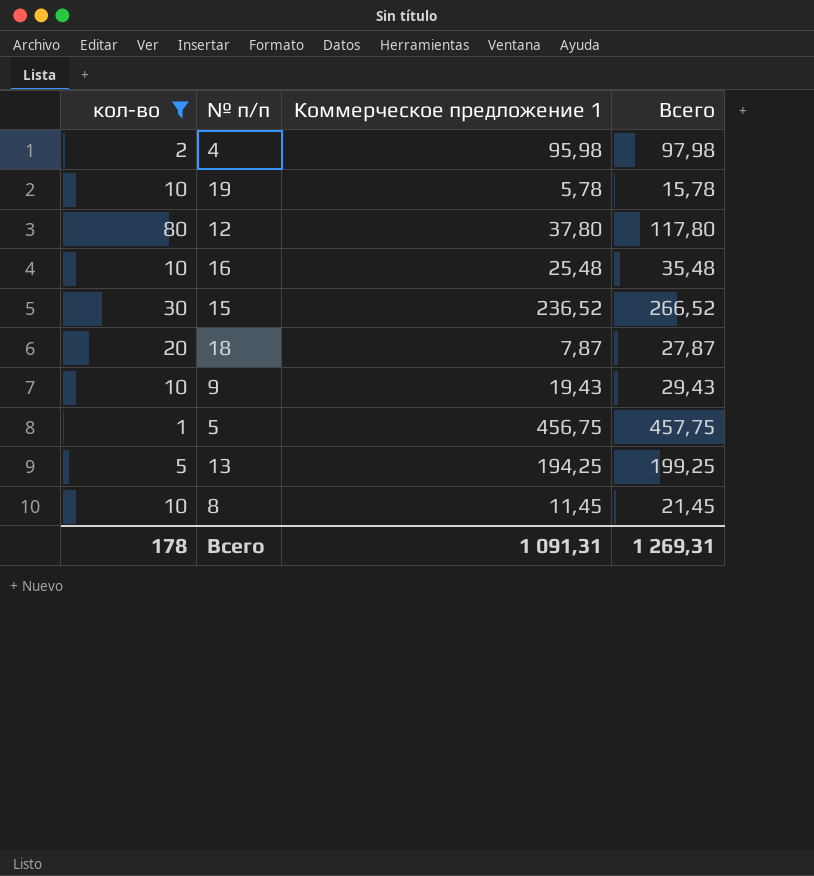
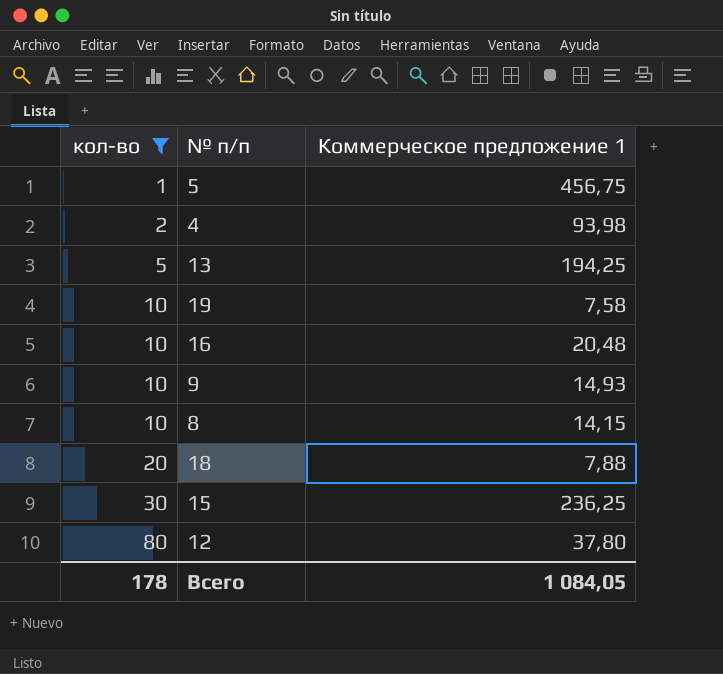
row order: none -> кол-во ascending
column Всего | formula: [кол-во] + [Коммерческое предложение 1] -> none
4 | Коммерческое предложение 1: 95,98 -> 93,98
19 | Коммерческое предложение 1: 5,78 -> 7,58
16 | Коммерческое предложение 1: 25,48 -> 20,48
9 | Коммерческое предложение 1: 19,43 -> 14,93
8 | Коммерческое предложение 1: 11,45 -> 14,15
18 | Коммерческое предложение 1: 7,87 -> 7,88
15 | Коммерческое предложение 1: 236,52 -> 236,25
Всего | Коммерческое предложение 1: 1 091,31 -> 1 084,05

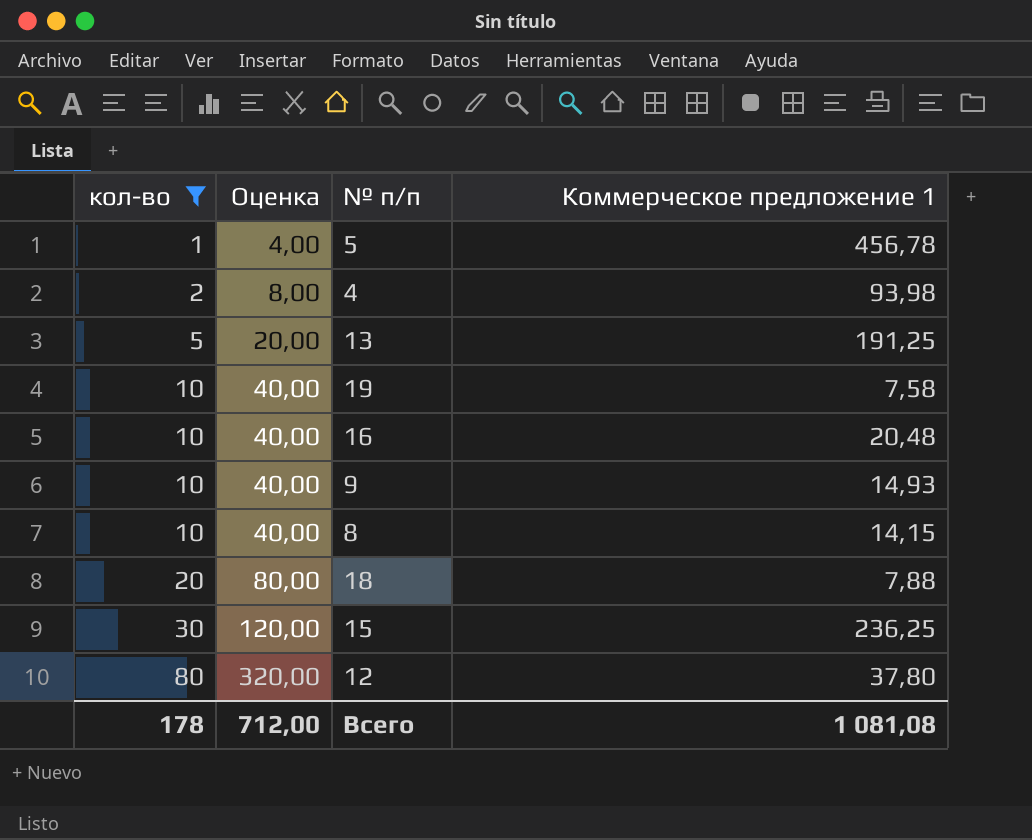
column Оценка | formula: none -> [кол-во] * 4
5 | Коммерческое предложение 1: 456,75 -> 456,78
13 | Коммерческое предложение 1: 194,25 -> 191,25
Всего | Коммерческое предложение 1: 1 084,05 -> 1 081,08

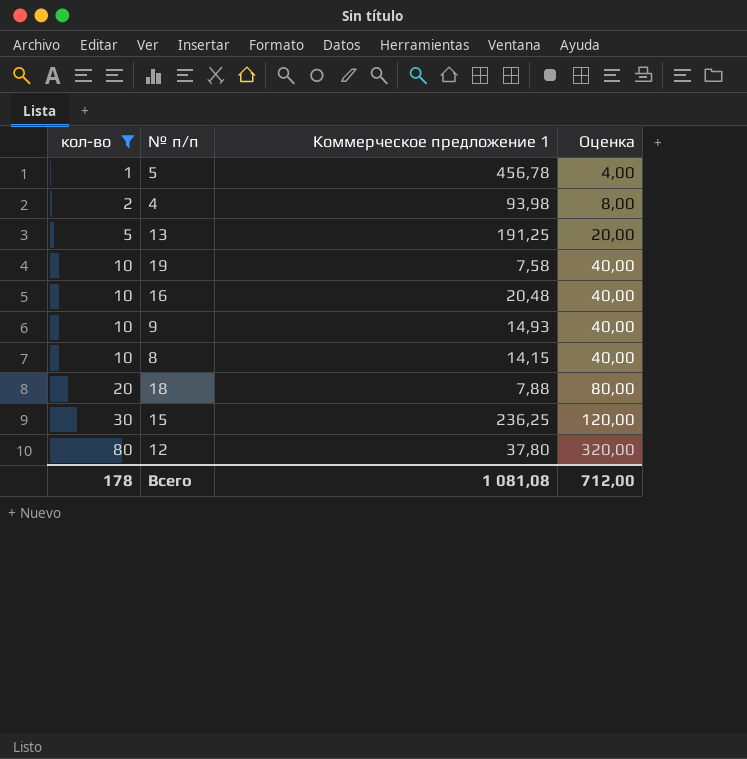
column Оценка | position: 2 -> 4

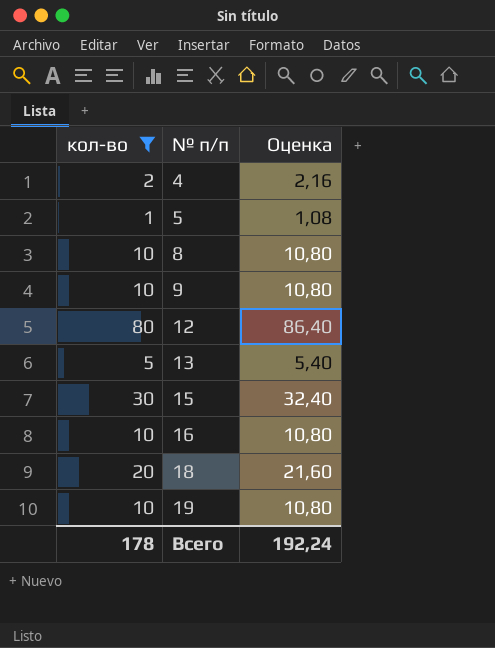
row order: кол-во ascending -> № п/п ascending
column Коммерческое предложение 1 | position: 3 -> none
column Оценка | formula: [кол-во] * 4 -> [кол-во] * 1,08
Всего | Оценка: 712,00 -> 192,24

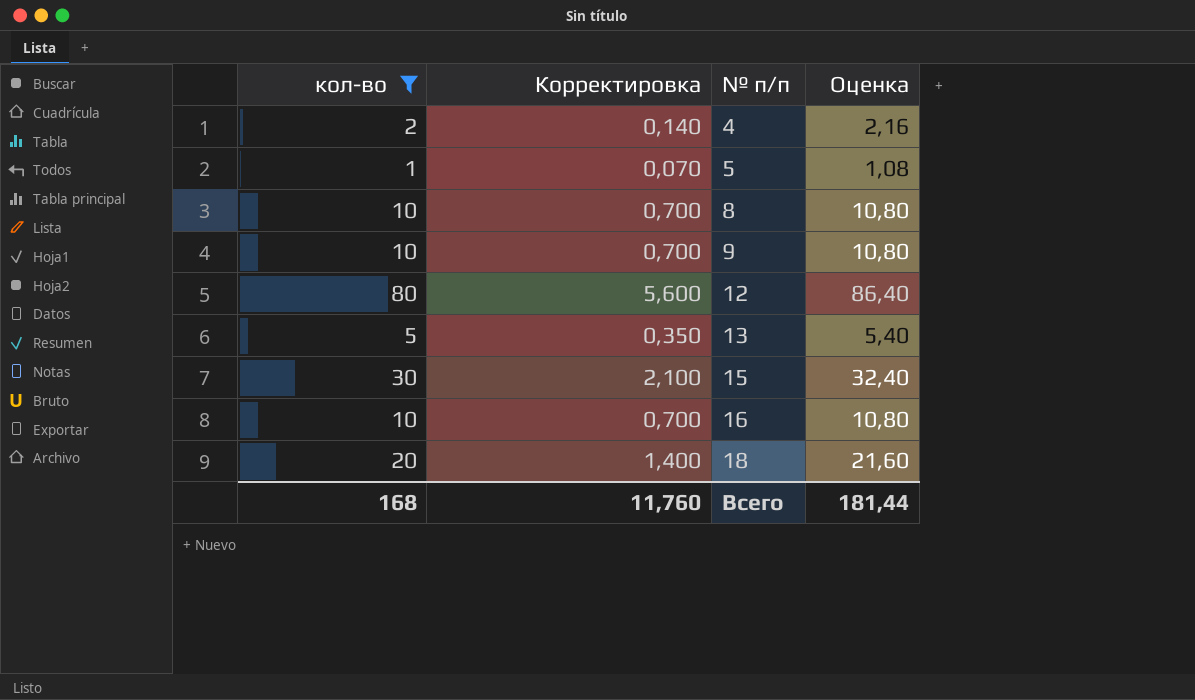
column Корректировка | formula: none -> [кол-во] * 0,07
row 19: 10 | 10,80 -> none
Всего | кол-во: 178 -> 168
Всего | Оценка: 192,24 -> 181,44

